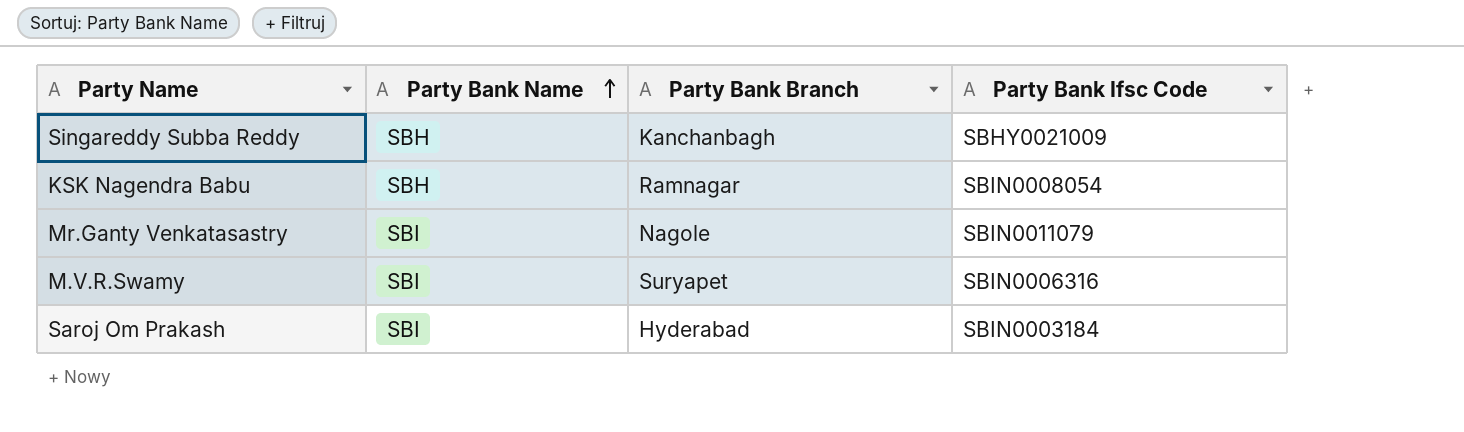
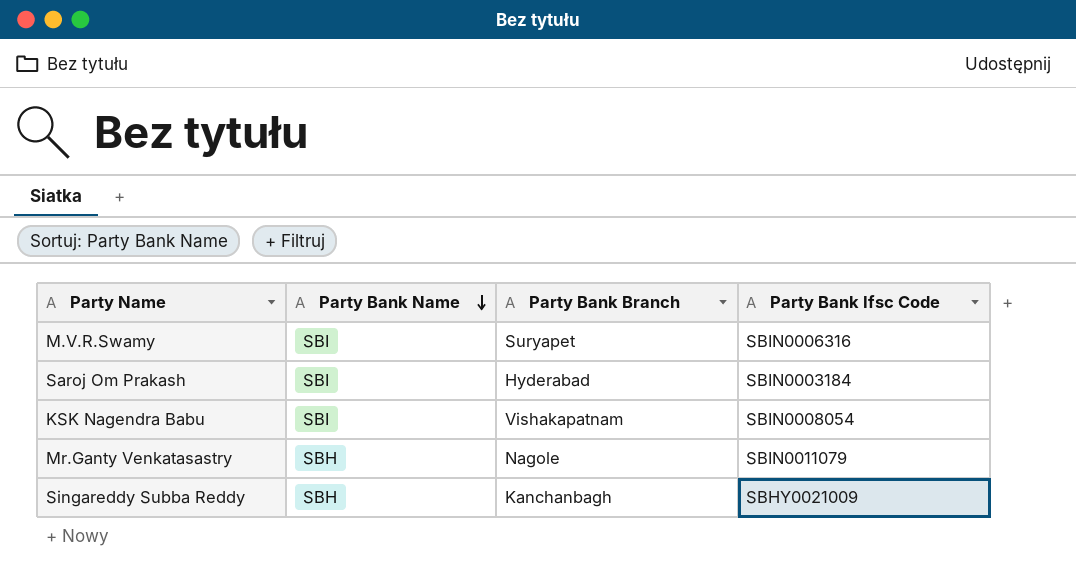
row order: Party Bank Name ascending -> Party Bank Name descending
KSK Nagendra Babu | Party Bank Name: SBH -> SBI
KSK Nagendra Babu | Party Bank Branch: Ramnagar -> Vishakapatnam
Mr.Ganty Venkatasastry | Party Bank Name: SBI -> SBH

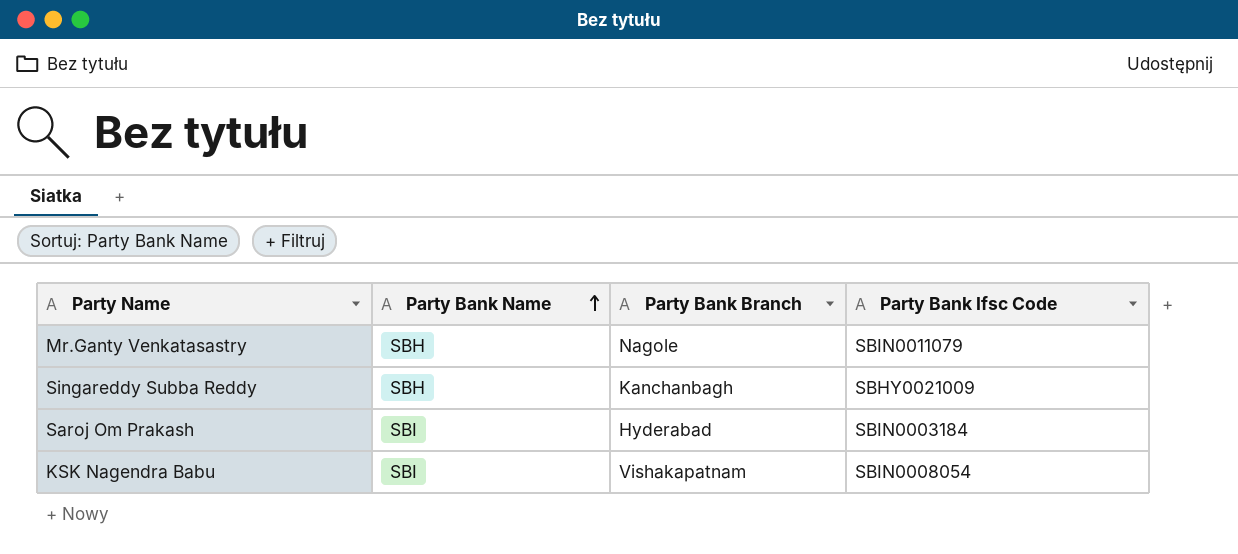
row order: Party Bank Name descending -> Party Bank Name ascending
row M.V.R.Swamy: SBI | Suryapet | SBIN0006316 -> none

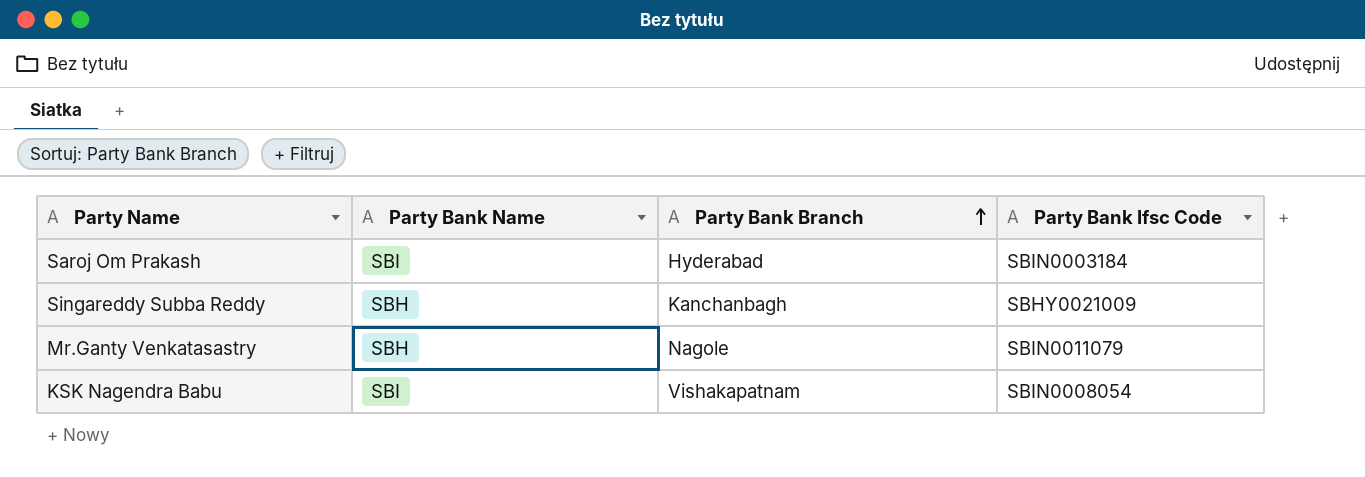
row order: Party Bank Name ascending -> Party Bank Branch ascending

